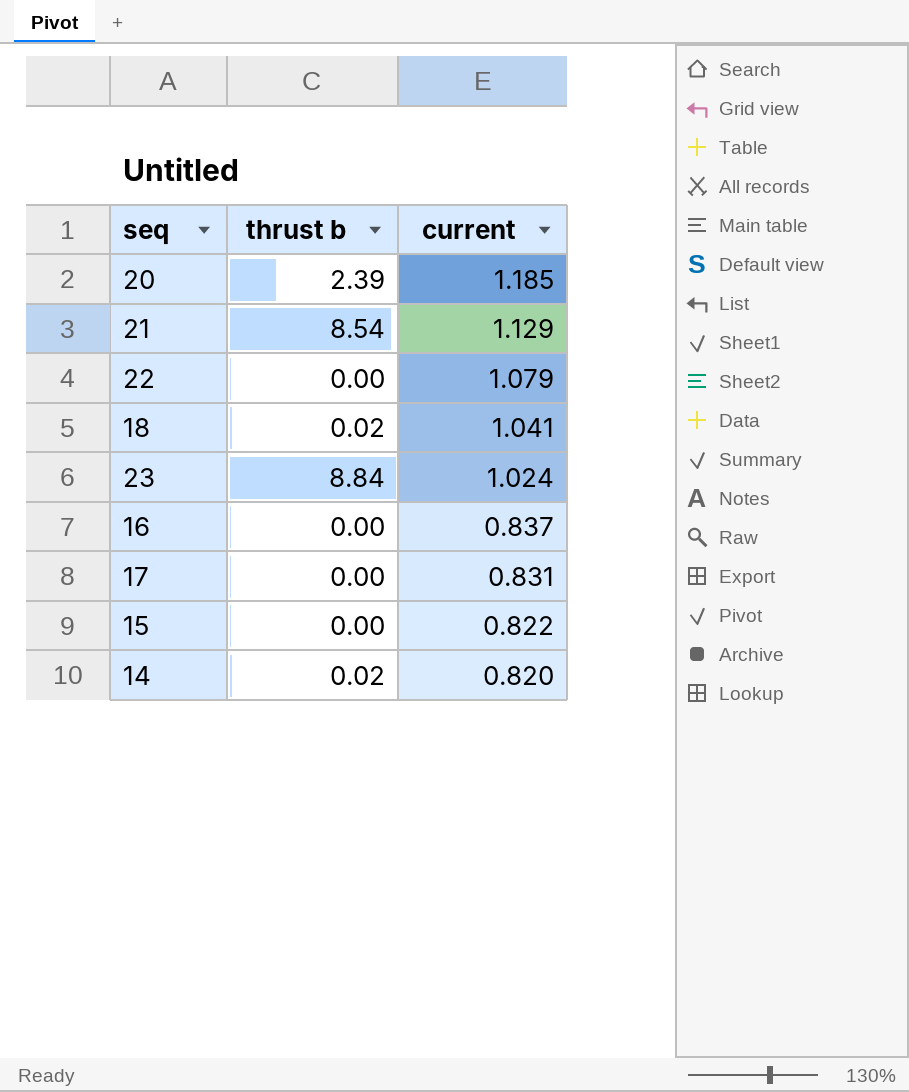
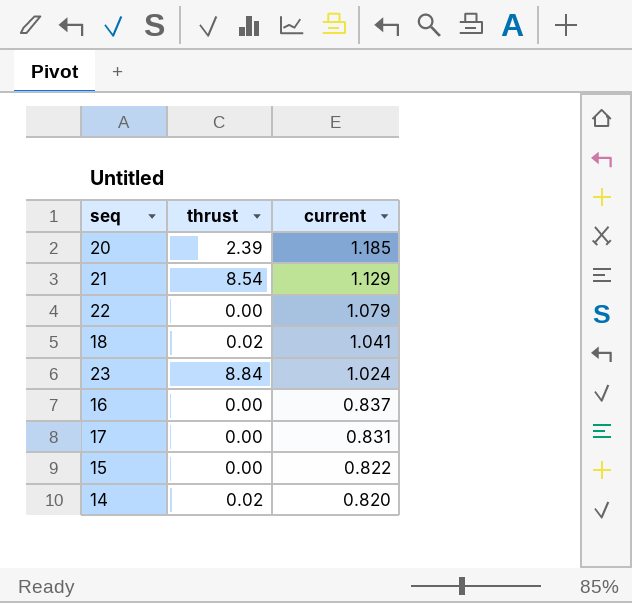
column name: thrust b -> thrust

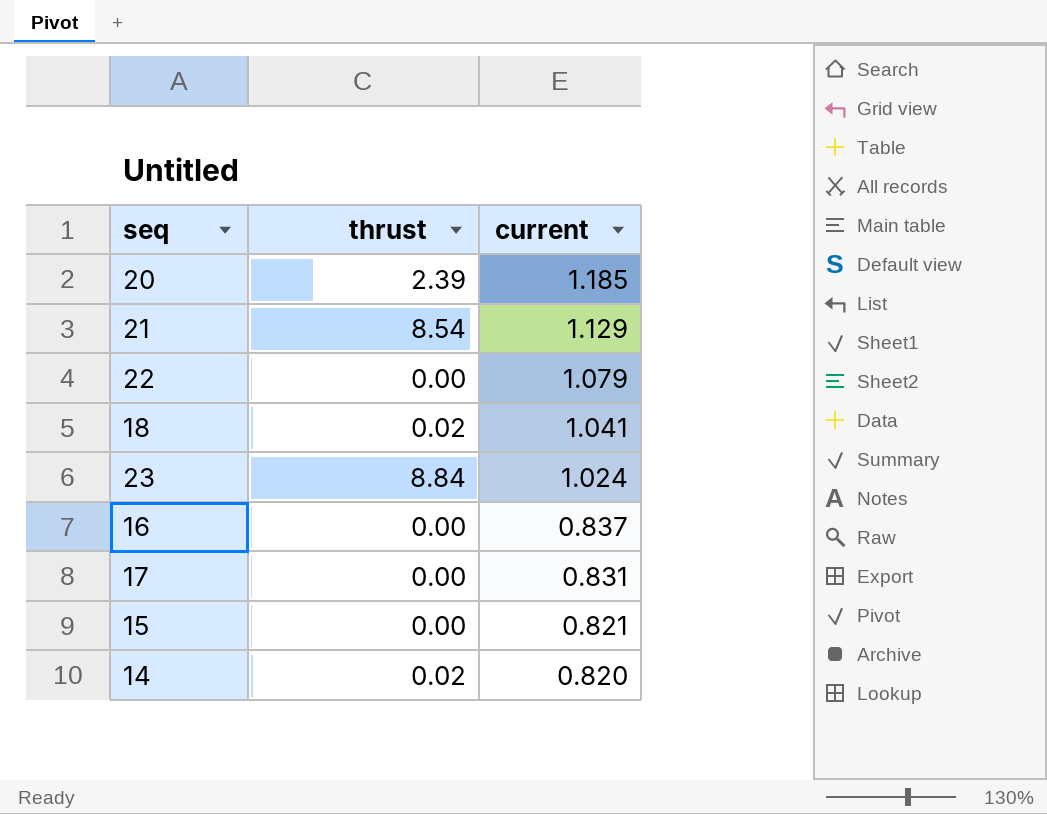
15 | current: 0.822 -> 0.821

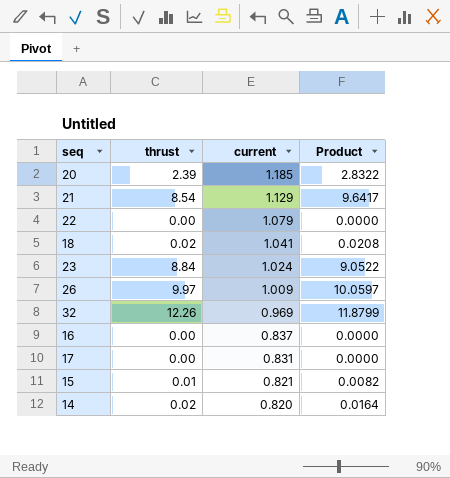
column Product | formula: none -> [thrust] * [current]
row 26: none -> 9.97 | 1.009 | 10.0597
row 32: none -> 12.26 | 0.969 | 11.8799
15 | thrust: 0.00 -> 0.01

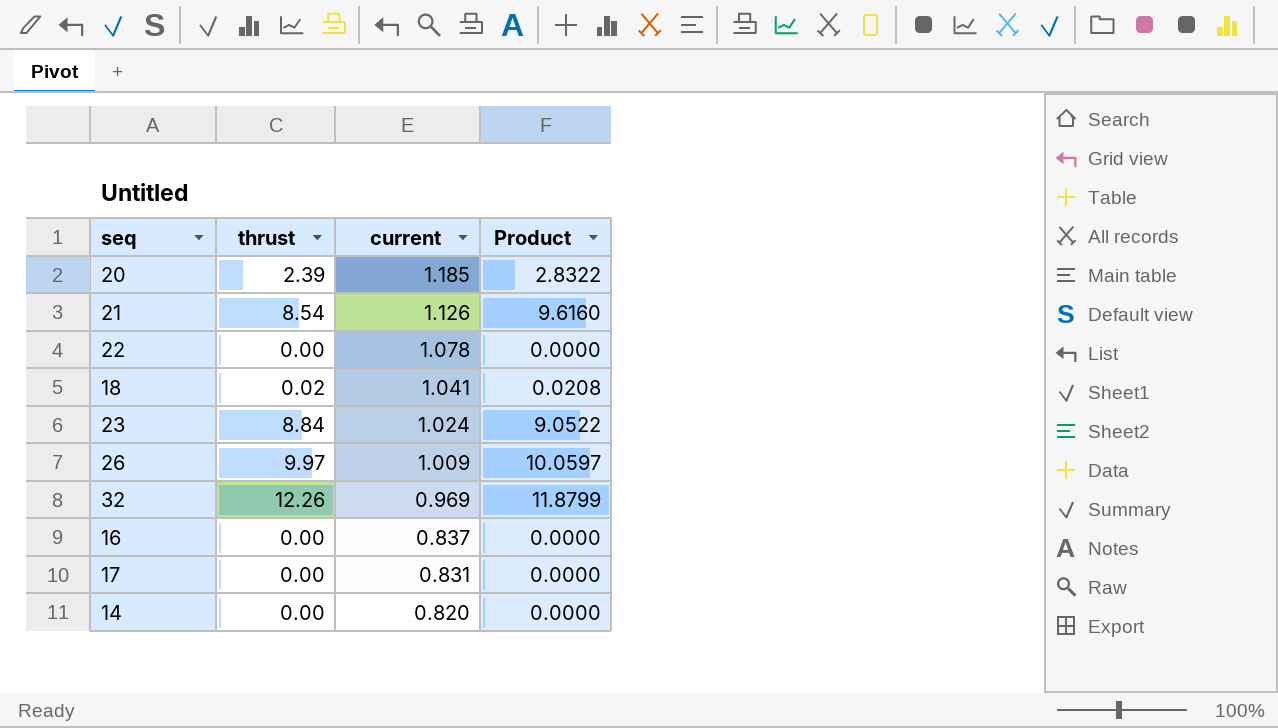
row 15: 0.01 | 0.821 | 0.0082 -> none
21 | current: 1.129 -> 1.126
21 | Product: 9.6417 -> 9.6160
22 | current: 1.079 -> 1.078
14 | thrust: 0.02 -> 0.00
14 | Product: 0.0164 -> 0.0000

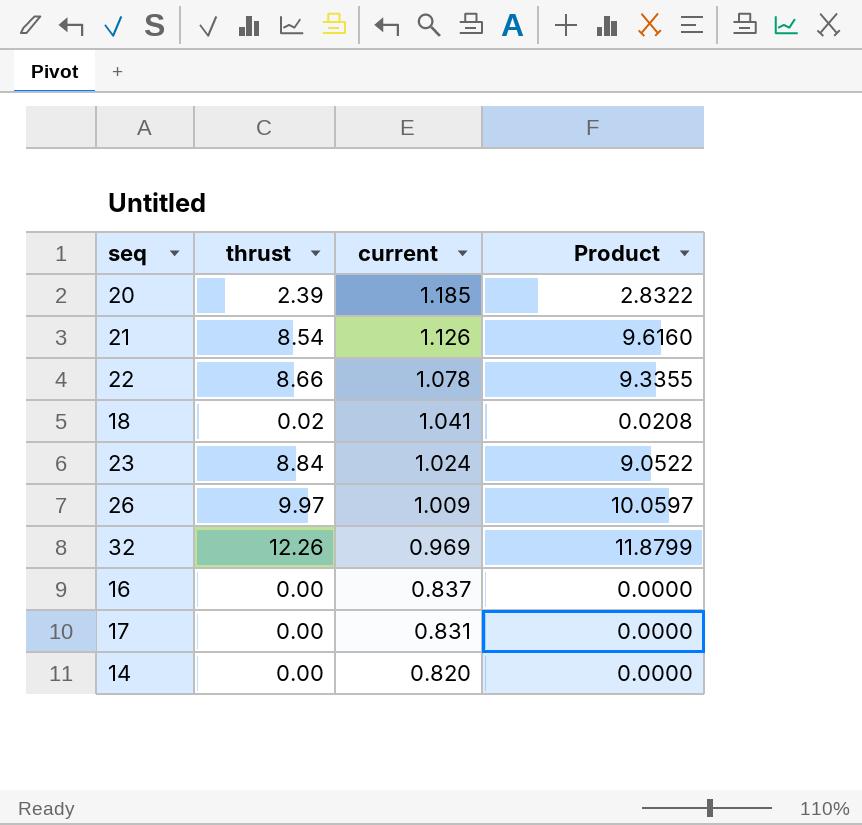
22 | thrust: 0.00 -> 8.66
22 | Product: 0.0000 -> 9.3355

